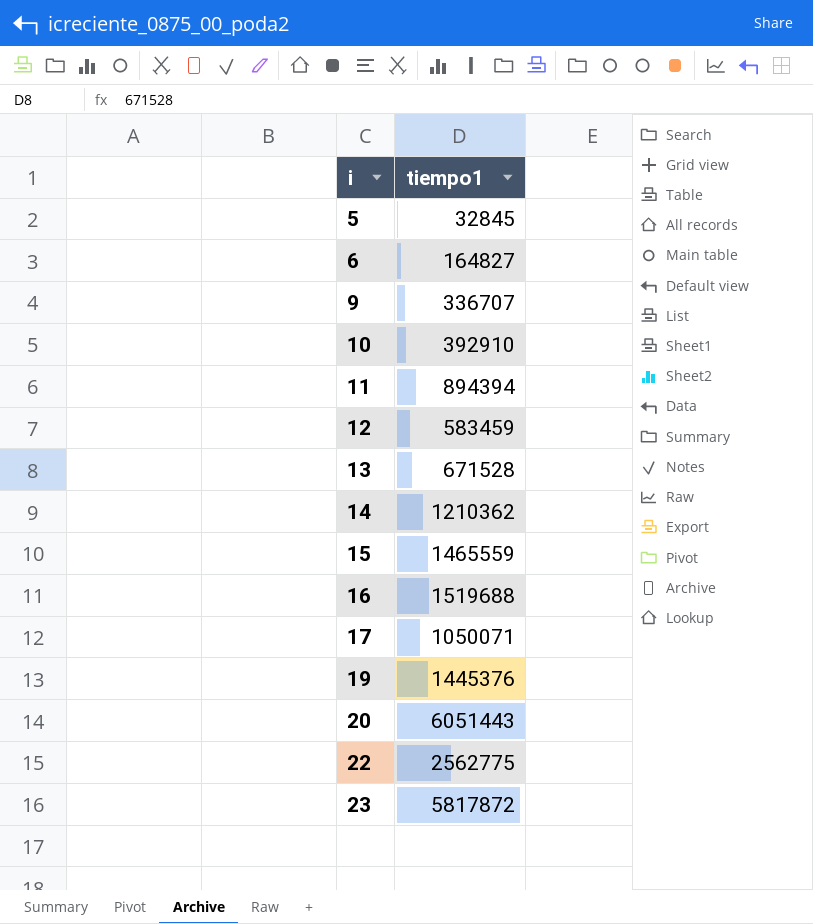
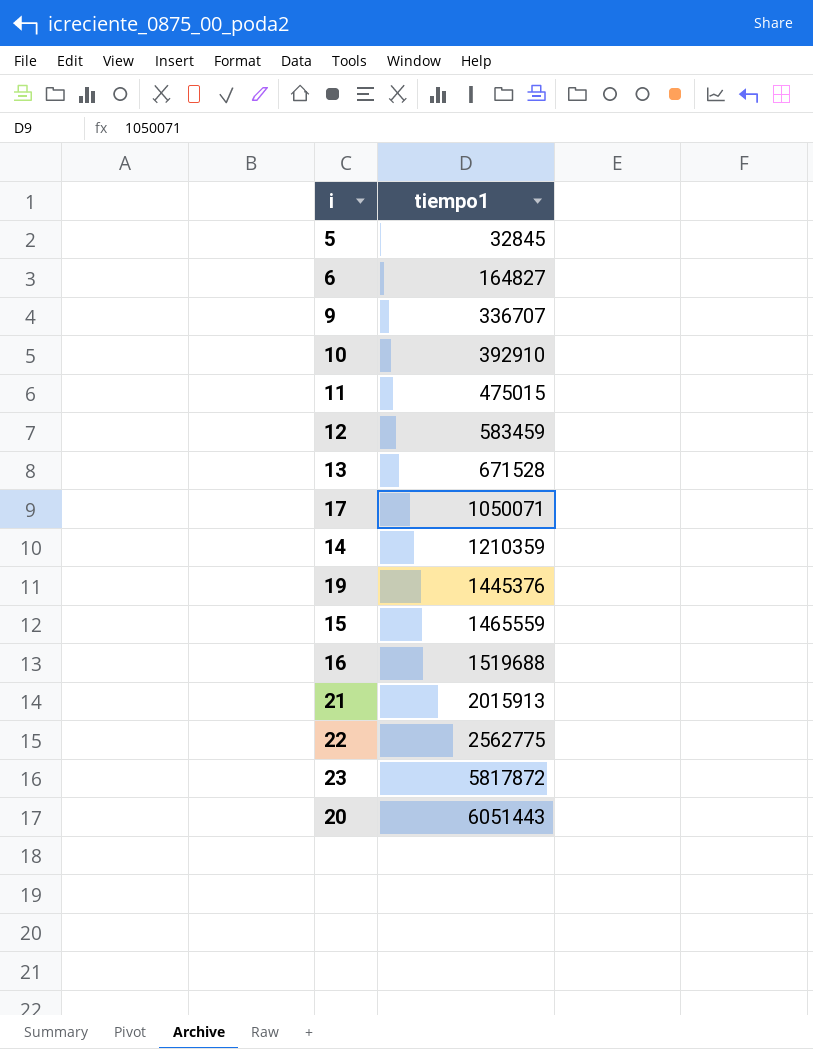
row order: i ascending -> tiempo1 ascending
11 | tiempo1: 894394 -> 475015
14 | tiempo1: 1210362 -> 1210359
row 21: none -> 2015913

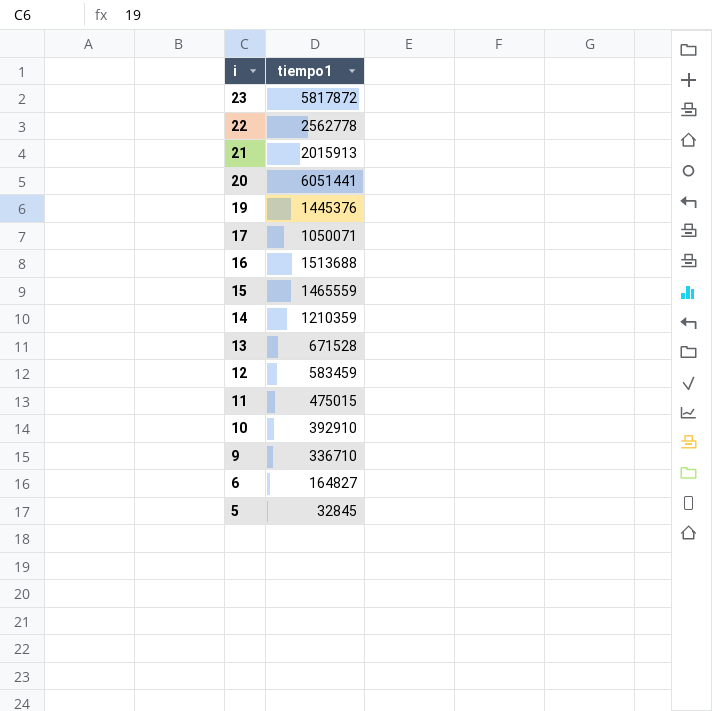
row order: tiempo1 ascending -> i descending
22 | tiempo1: 2562775 -> 2562778
20 | tiempo1: 6051443 -> 6051441
16 | tiempo1: 1519688 -> 1513688
9 | tiempo1: 336707 -> 336710

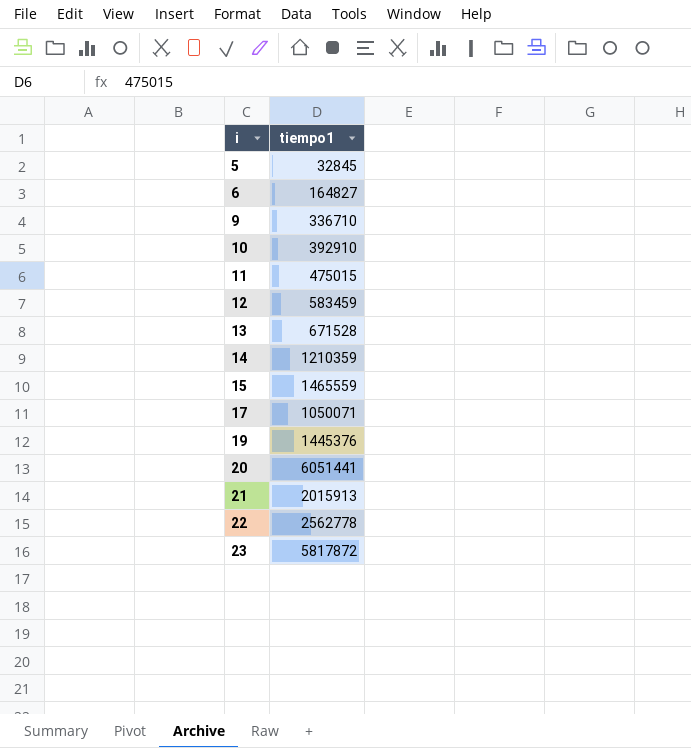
row order: i descending -> i ascending
row 16: 1513688 -> none

